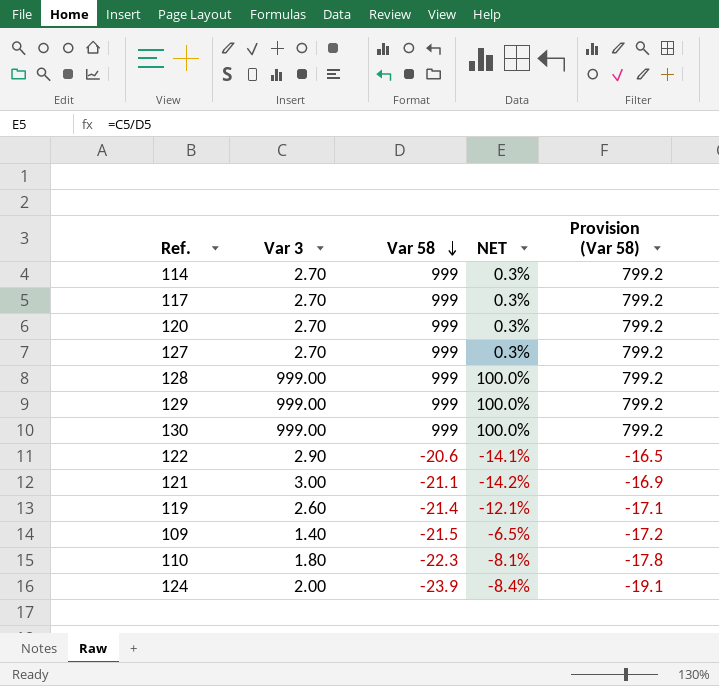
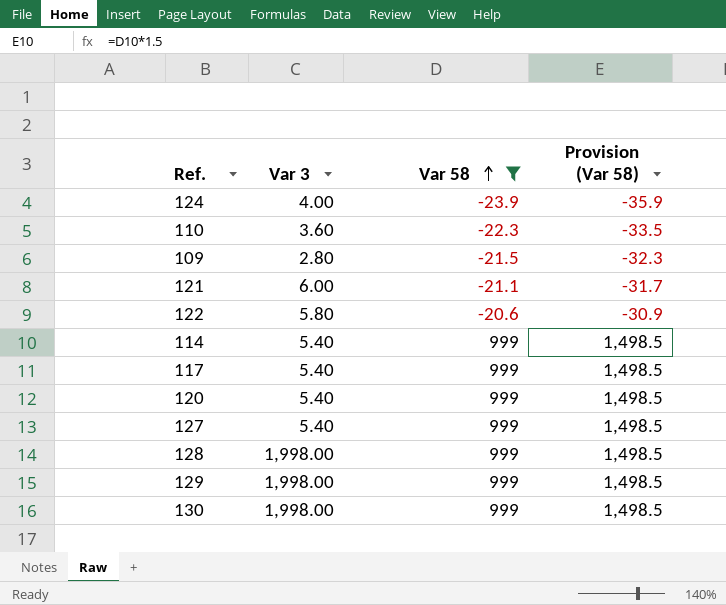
filter: none -> Var 58 != -21.4
row order: Var 58 descending -> Var 58 ascending
column NET | formula: [Var 3] / [Var 58] -> none
column Provision (Var 58) | formula: [Var 58] * 0.8 -> [Var 58] * 1.5
124 | Var 3: 2.00 -> 4.00
110 | Var 3: 1.80 -> 3.60
109 | Var 3: 1.40 -> 2.80
121 | Var 3: 3.00 -> 6.00
122 | Var 3: 2.90 -> 5.80
114 | Var 3: 2.70 -> 5.40
117 | Var 3: 2.70 -> 5.40
120 | Var 3: 2.70 -> 5.40
127 | Var 3: 2.70 -> 5.40
128 | Var 3: 999.00 -> 1,998.00
129 | Var 3: 999.00 -> 1,998.00
130 | Var 3: 999.00 -> 1,998.00

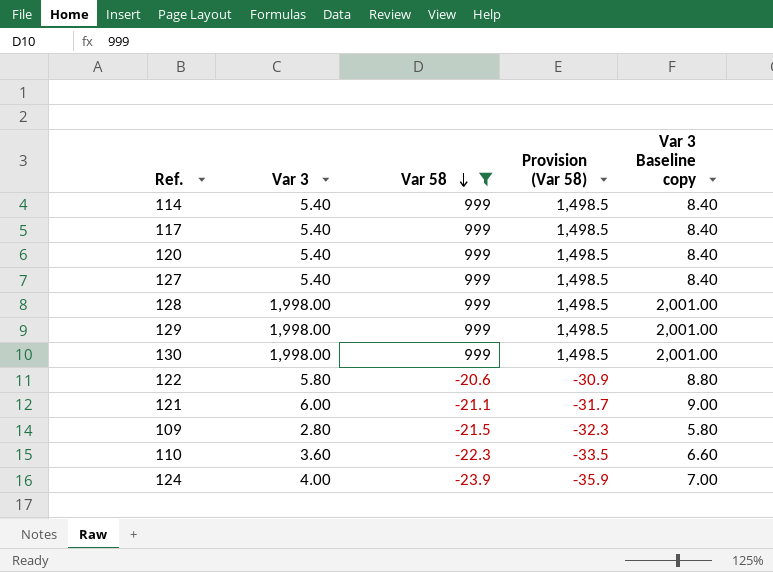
row order: Var 58 ascending -> Var 58 descending
column Var 3 Baseline copy | formula: none -> [Var 3] + 3

